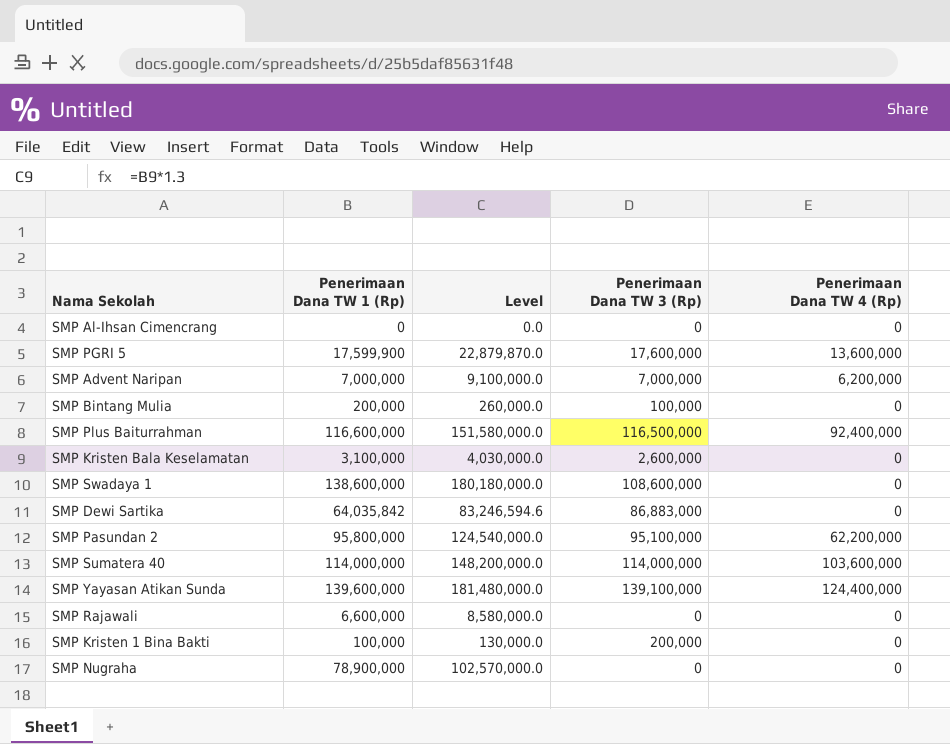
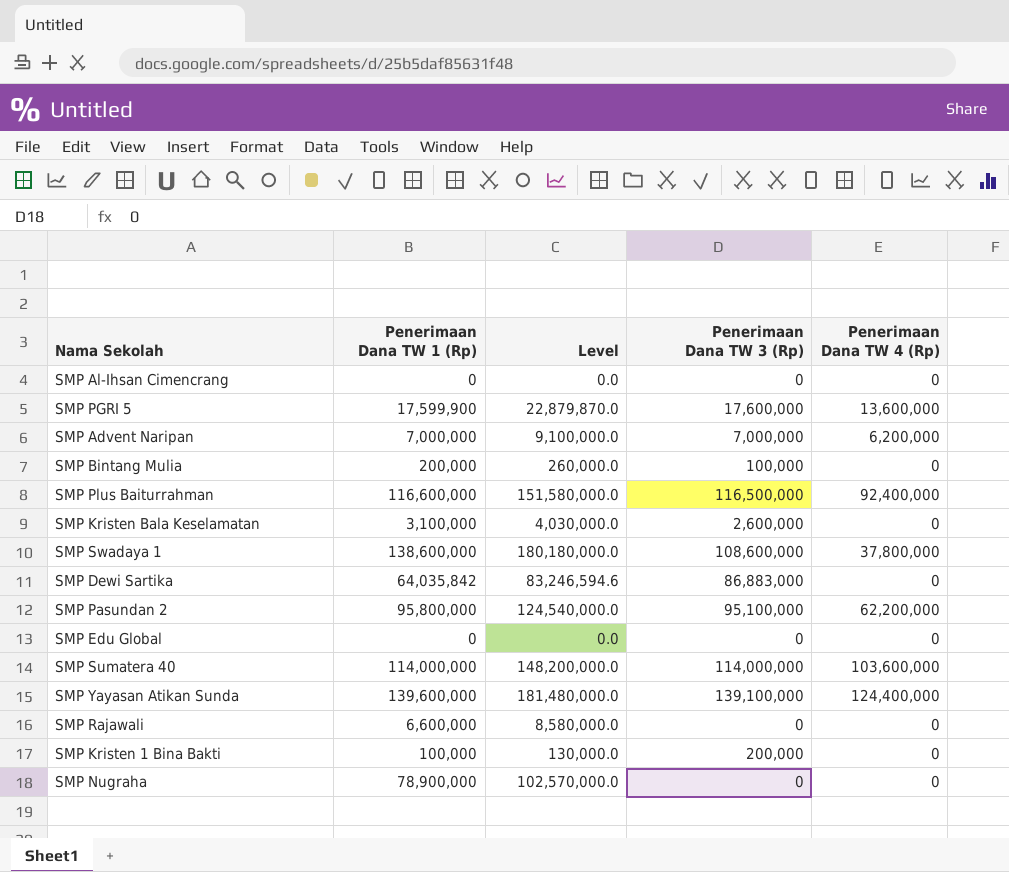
SMP Swadaya 1 | Penerimaan Dana TW 4 (Rp): 0 -> 37,800,000
row SMP Edu Global: none -> 0 | 0.0 | 0 | 0

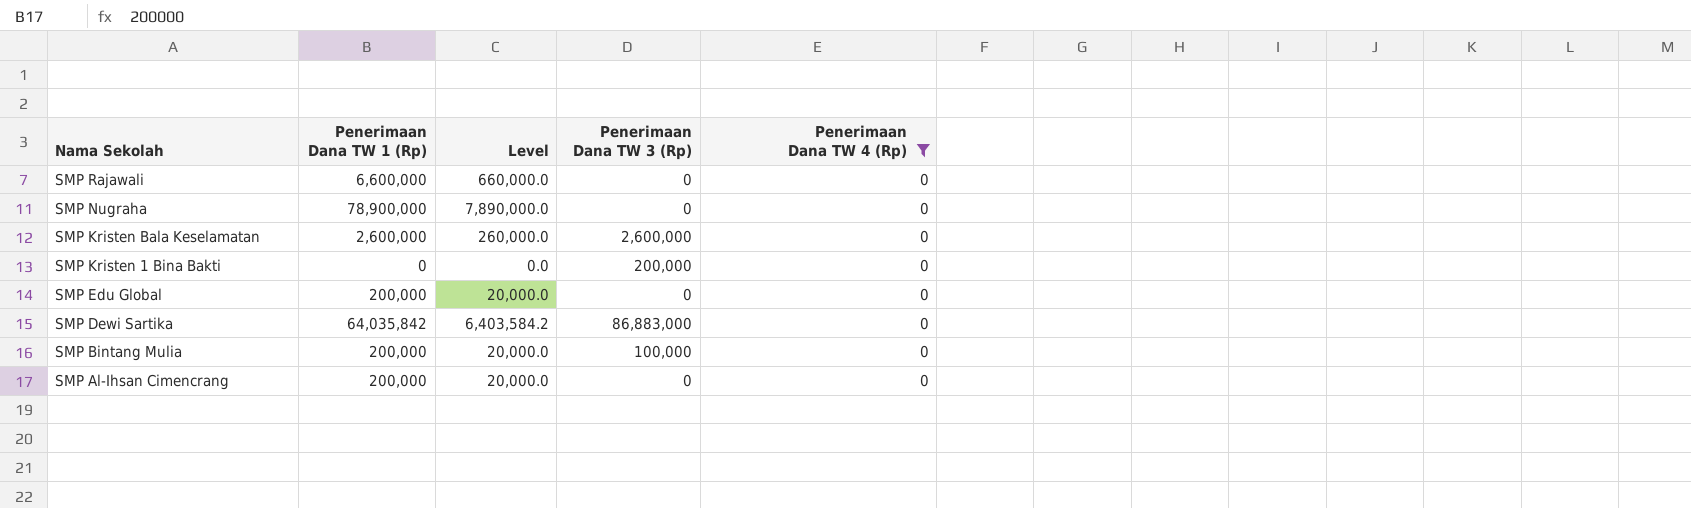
filter: none -> Penerimaan Dana TW 4 (Rp) = 0
row order: none -> Nama Sekolah descending
column Level | formula: [Penerimaan Dana TW 1 (Rp)] * 1.3 -> [Penerimaan Dana TW 1 (Rp)] * 0.1
SMP Kristen Bala Keselamatan | Penerimaan Dana TW 1 (Rp): 3,100,000 -> 2,600,000
SMP Kristen 1 Bina Bakti | Penerimaan Dana TW 1 (Rp): 100,000 -> 0
SMP Edu Global | Penerimaan Dana TW 1 (Rp): 0 -> 200,000
SMP Al-Ihsan Cimencrang | Penerimaan Dana TW 1 (Rp): 0 -> 200,000

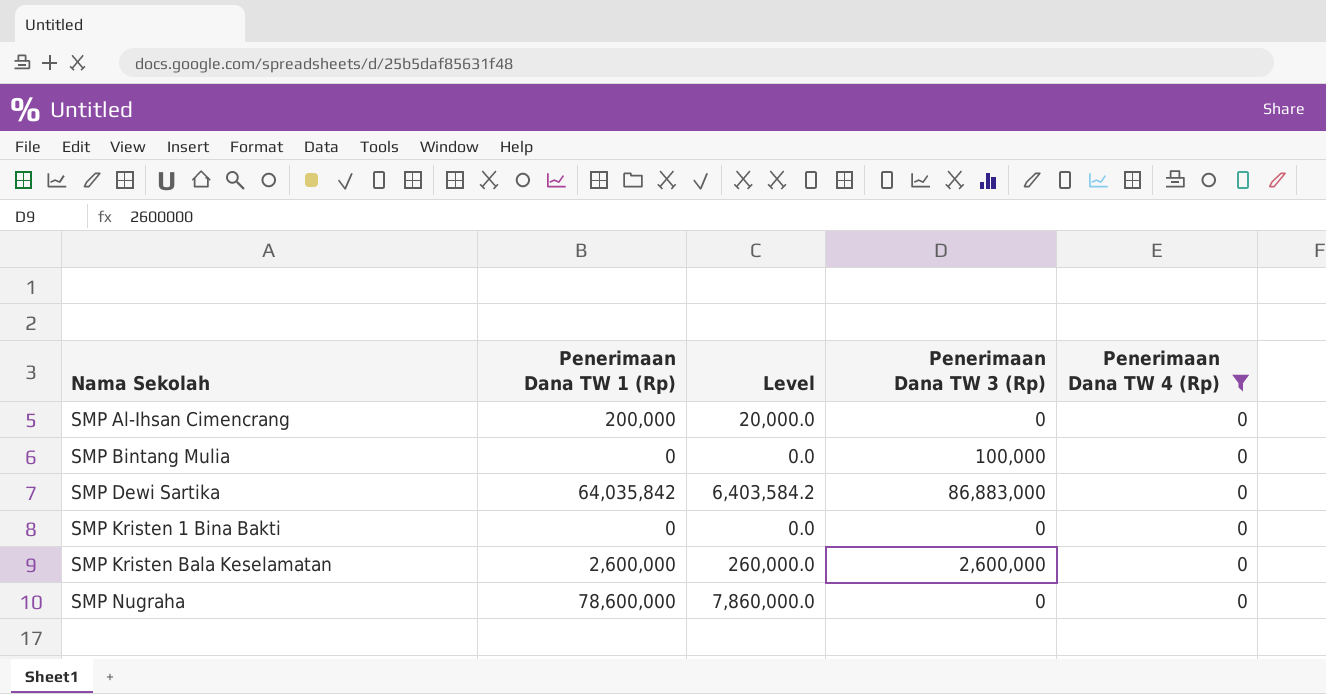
row order: Nama Sekolah descending -> Nama Sekolah ascending
row SMP Rajawali: 6,600,000 | 660,000.0 | 0 | 0 -> none
row SMP Edu Global: 200,000 | 20,000.0 | 0 | 0 -> none
SMP Bintang Mulia | Penerimaan Dana TW 1 (Rp): 200,000 -> 0
SMP Bintang Mulia | Level: 20,000.0 -> 0.0
SMP Kristen 1 Bina Bakti | Penerimaan Dana TW 3 (Rp): 200,000 -> 0
SMP Nugraha | Penerimaan Dana TW 1 (Rp): 78,900,000 -> 78,600,000
SMP Nugraha | Level: 7,890,000.0 -> 7,860,000.0

